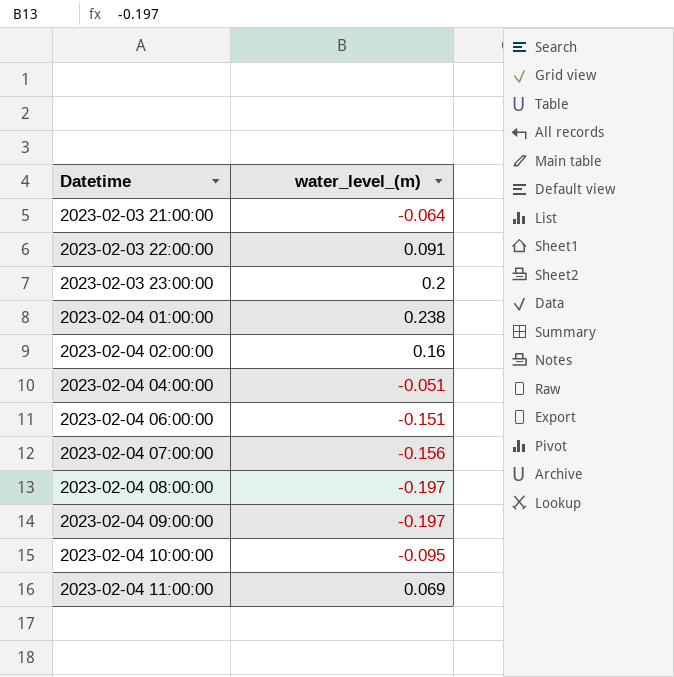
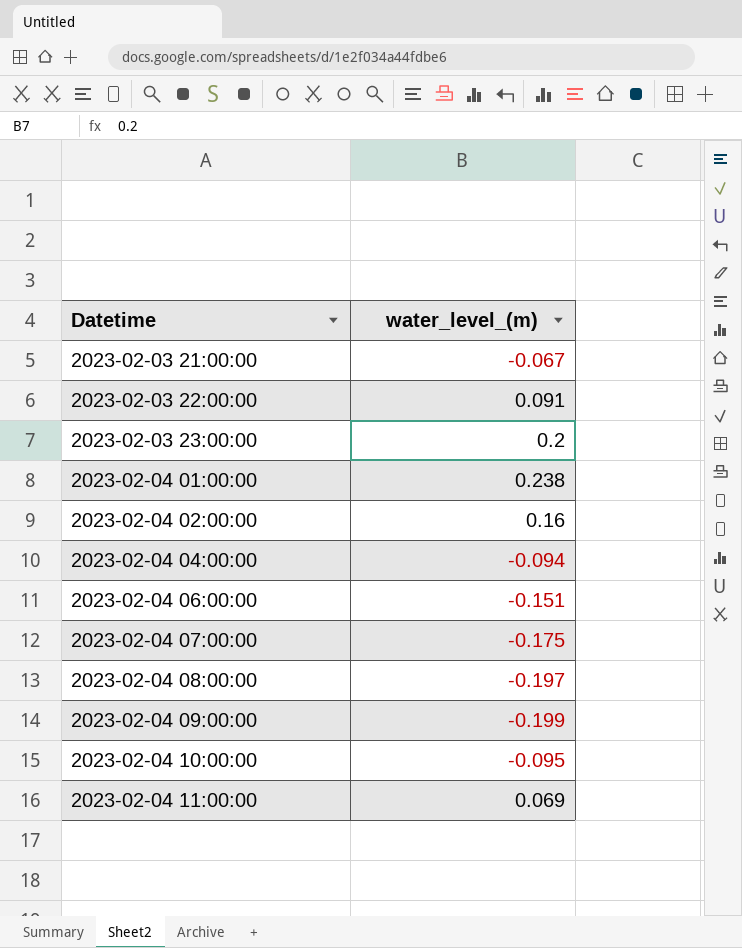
2023-02-03 21:00:00 | water_level_(m): -0.064 -> -0.067
2023-02-04 04:00:00 | water_level_(m): -0.051 -> -0.094
2023-02-04 07:00:00 | water_level_(m): -0.156 -> -0.175
2023-02-04 09:00:00 | water_level_(m): -0.197 -> -0.199

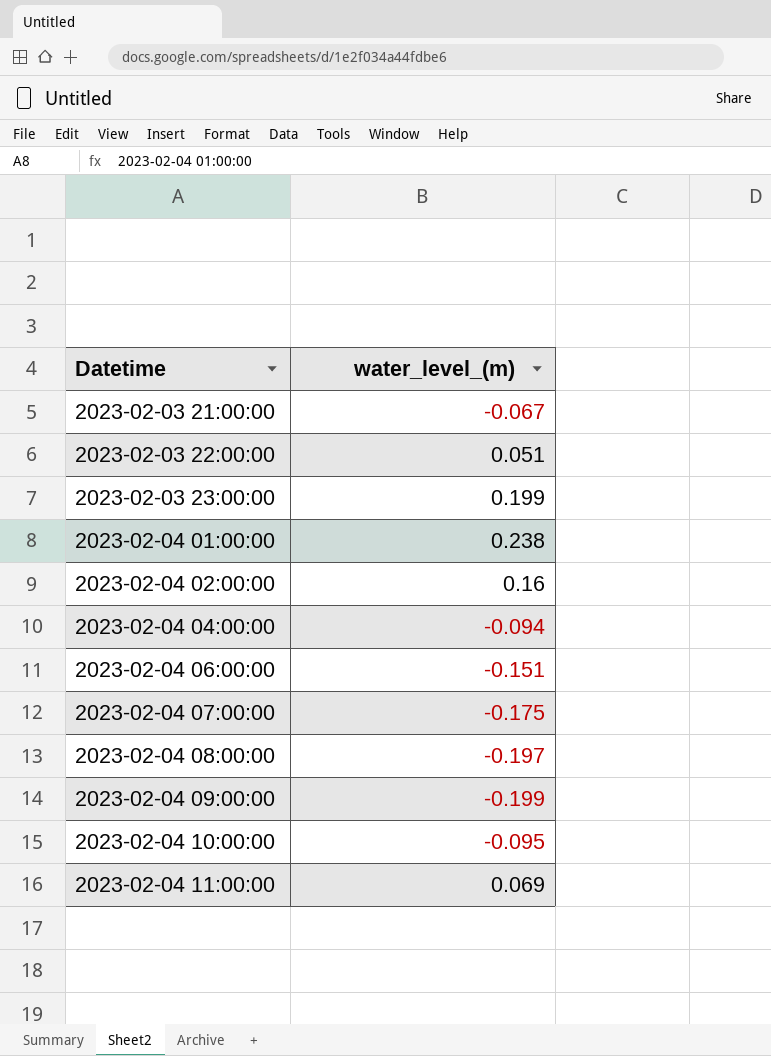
2023-02-03 22:00:00 | water_level_(m): 0.091 -> 0.051
2023-02-03 23:00:00 | water_level_(m): 0.2 -> 0.199

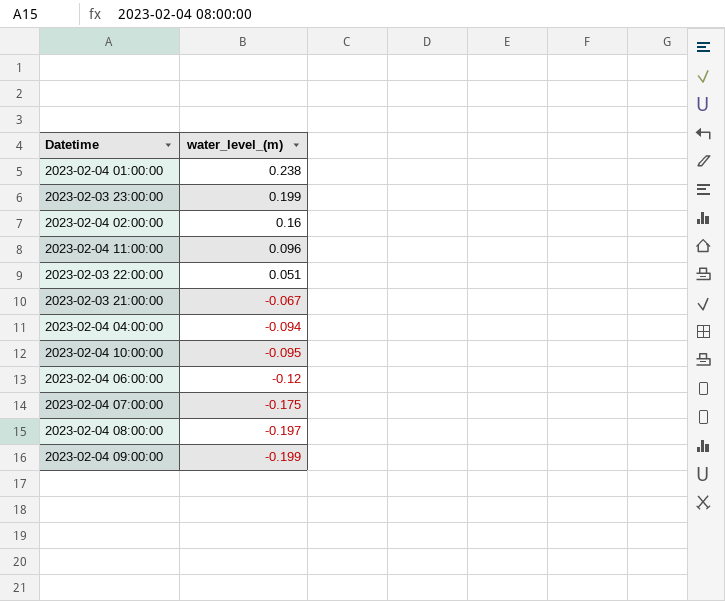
row order: Datetime ascending -> water_level_(m) descending
2023-02-04 11:00:00 | water_level_(m): 0.069 -> 0.096
2023-02-04 06:00:00 | water_level_(m): -0.151 -> -0.12

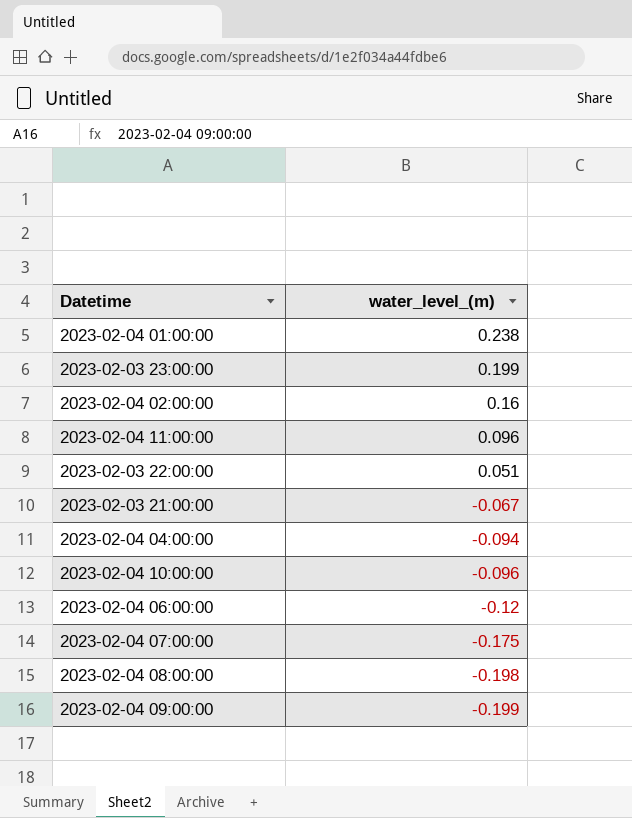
2023-02-04 10:00:00 | water_level_(m): -0.095 -> -0.096
2023-02-04 08:00:00 | water_level_(m): -0.197 -> -0.198

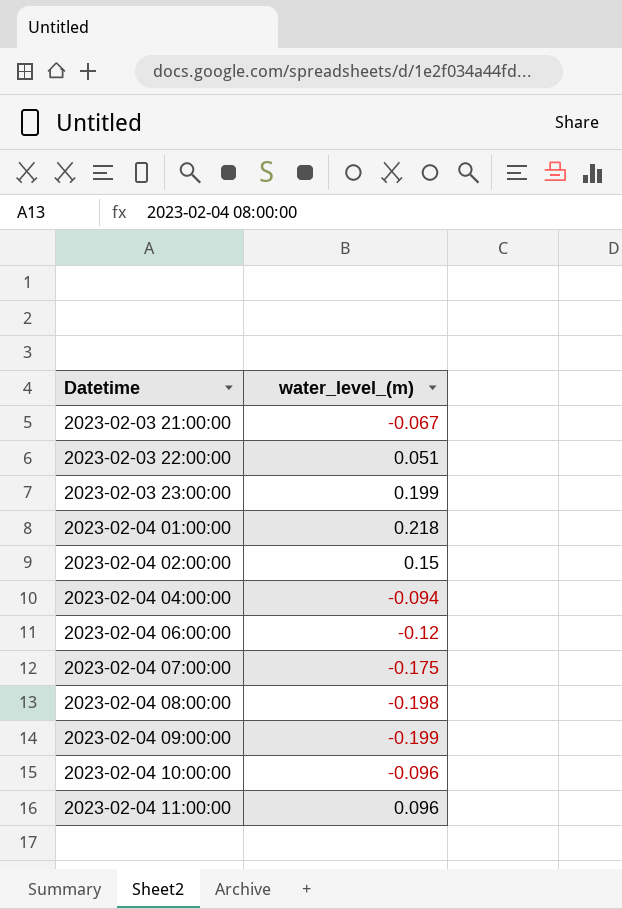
row order: water_level_(m) descending -> Datetime ascending
2023-02-04 01:00:00 | water_level_(m): 0.238 -> 0.218
2023-02-04 02:00:00 | water_level_(m): 0.16 -> 0.15

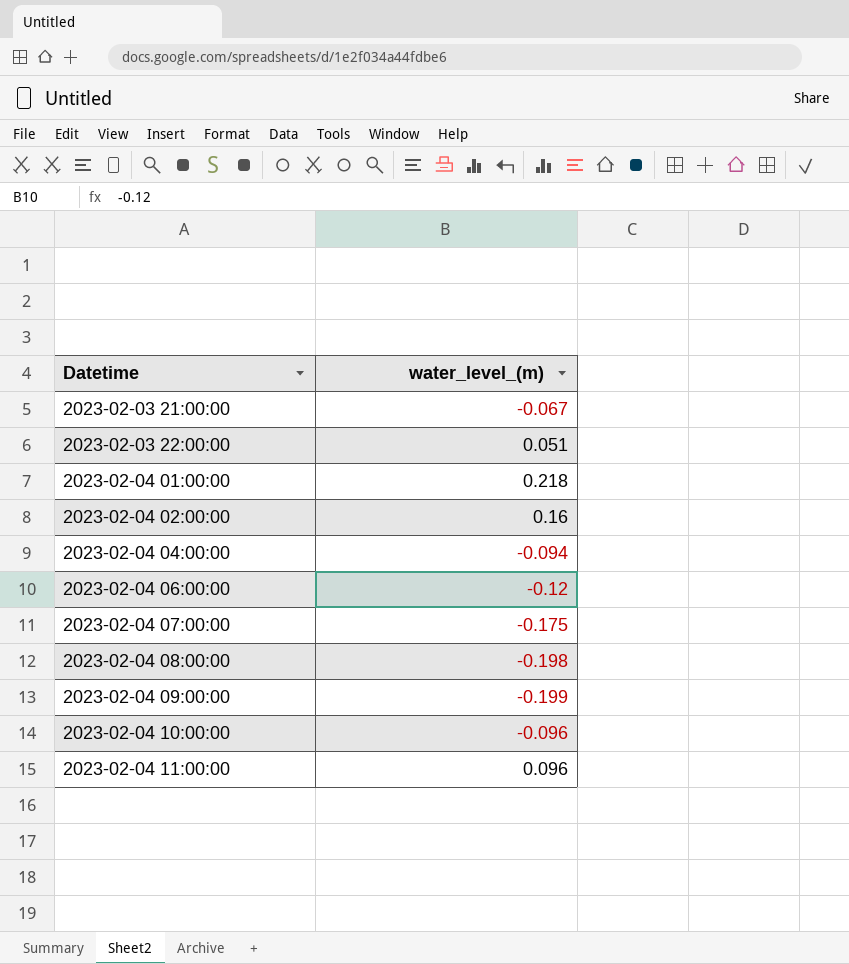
row 2023-02-03 23:00:00: 0.199 -> none
2023-02-04 02:00:00 | water_level_(m): 0.15 -> 0.16

